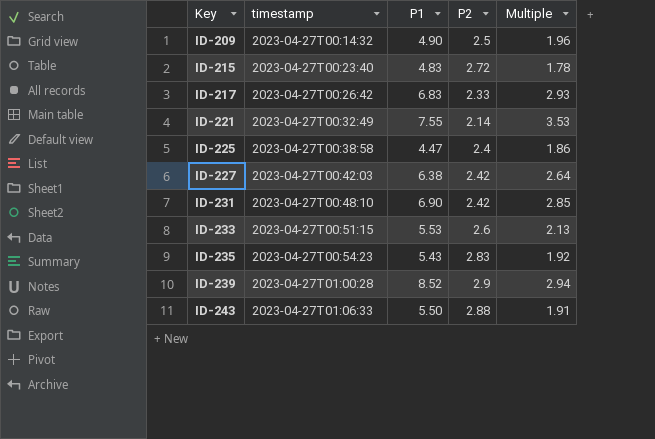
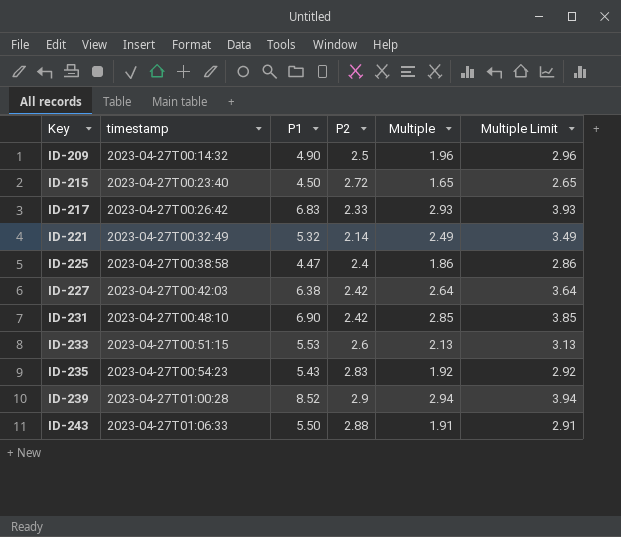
column Multiple Limit | formula: none -> [Multiple] + 1
ID-215 | P1: 4.83 -> 4.50
ID-215 | Multiple: 1.78 -> 1.65
ID-221 | P1: 7.55 -> 5.32
ID-221 | Multiple: 3.53 -> 2.49

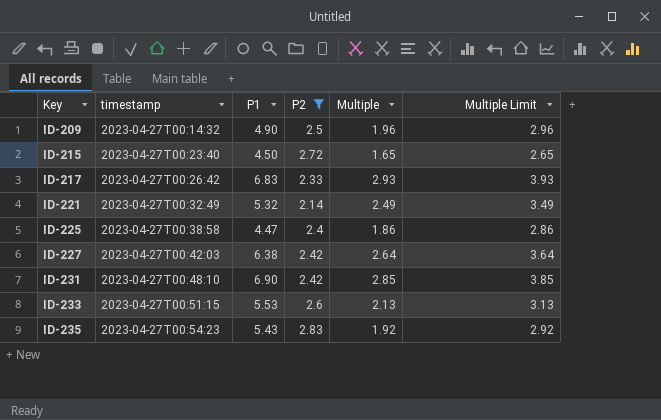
filter: none -> P2 <= 2.83

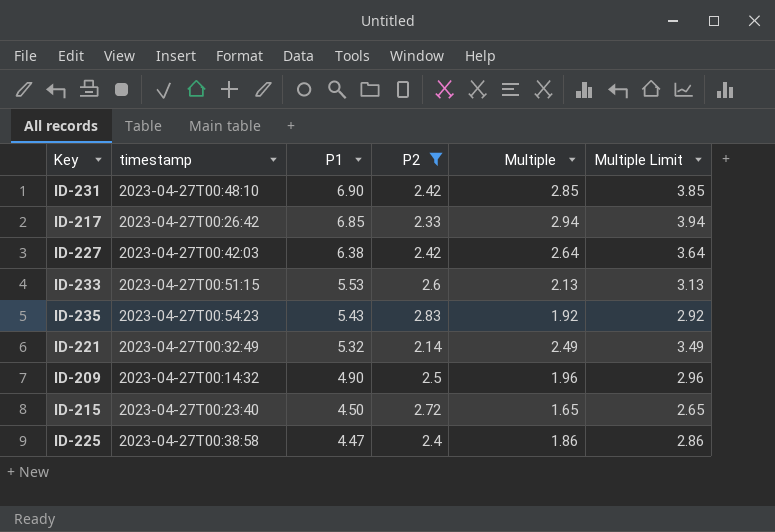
row order: Key ascending -> P1 descending
ID-217 | P1: 6.83 -> 6.85
ID-217 | Multiple: 2.93 -> 2.94
ID-217 | Multiple Limit: 3.93 -> 3.94

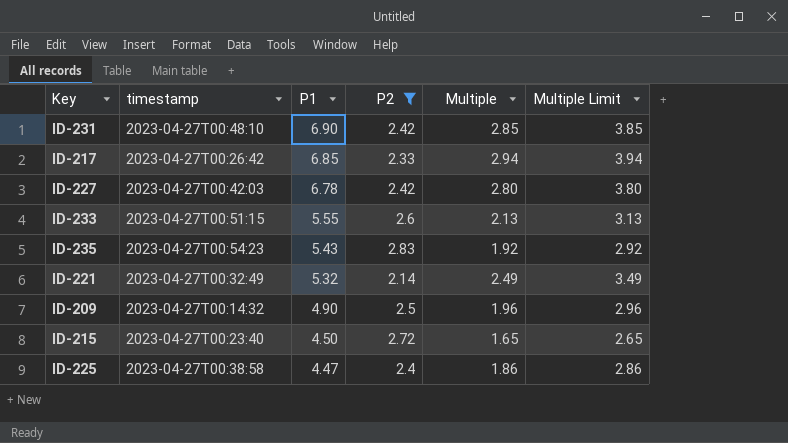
ID-227 | P1: 6.38 -> 6.78
ID-227 | Multiple: 2.64 -> 2.80
ID-227 | Multiple Limit: 3.64 -> 3.80
ID-233 | P1: 5.53 -> 5.55

